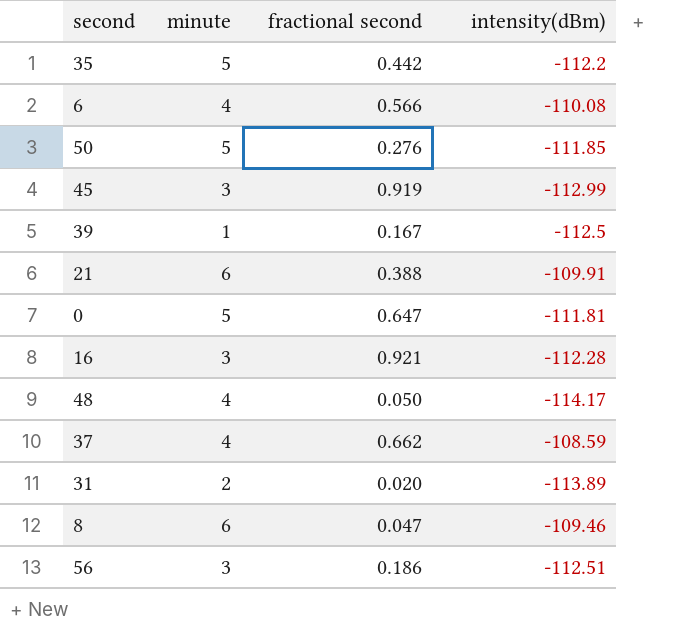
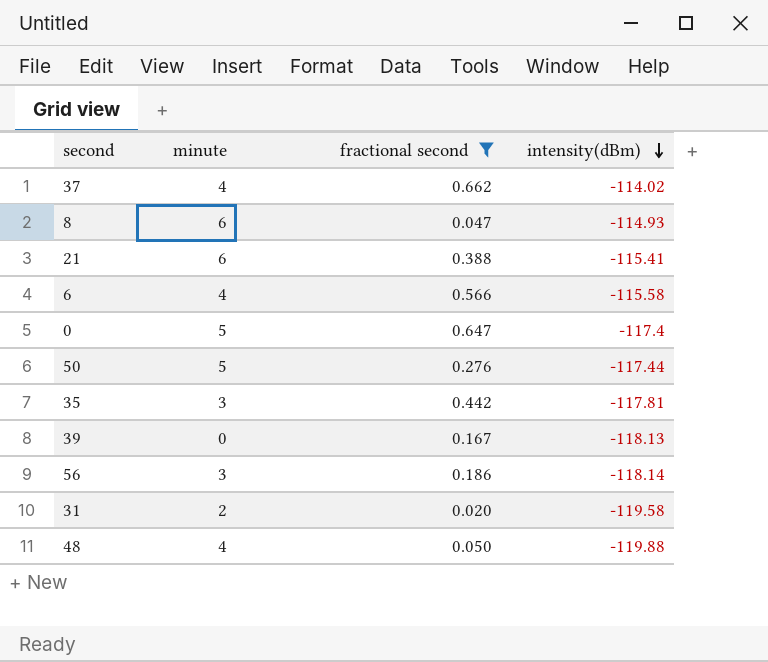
filter: none -> fractional second <= 0.662
row order: none -> intensity(dBm) descending
37 | intensity(dBm): -108.59 -> -114.02
8 | intensity(dBm): -109.46 -> -114.93
21 | intensity(dBm): -109.91 -> -115.41
6 | intensity(dBm): -110.08 -> -115.58
0 | intensity(dBm): -111.81 -> -117.4
50 | intensity(dBm): -111.85 -> -117.44
35 | minute: 5 -> 3
35 | intensity(dBm): -112.2 -> -117.81
39 | minute: 1 -> 0
39 | intensity(dBm): -112.5 -> -118.13
56 | intensity(dBm): -112.51 -> -118.14
31 | intensity(dBm): -113.89 -> -119.58
48 | intensity(dBm): -114.17 -> -119.88

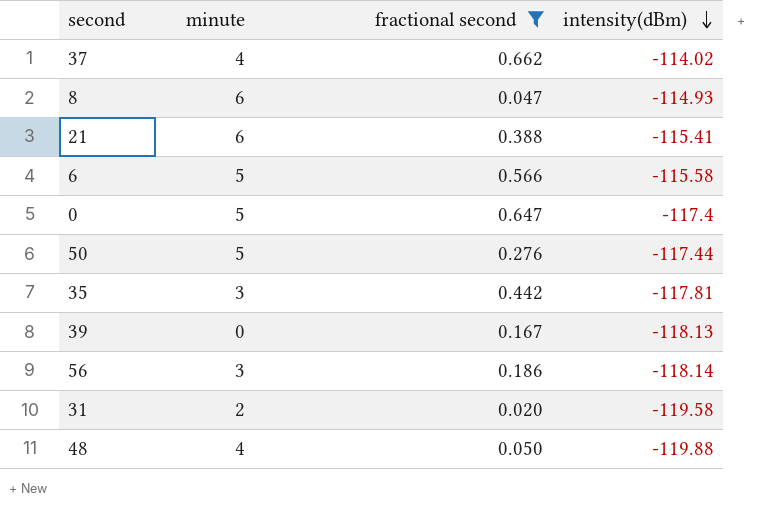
6 | minute: 4 -> 5

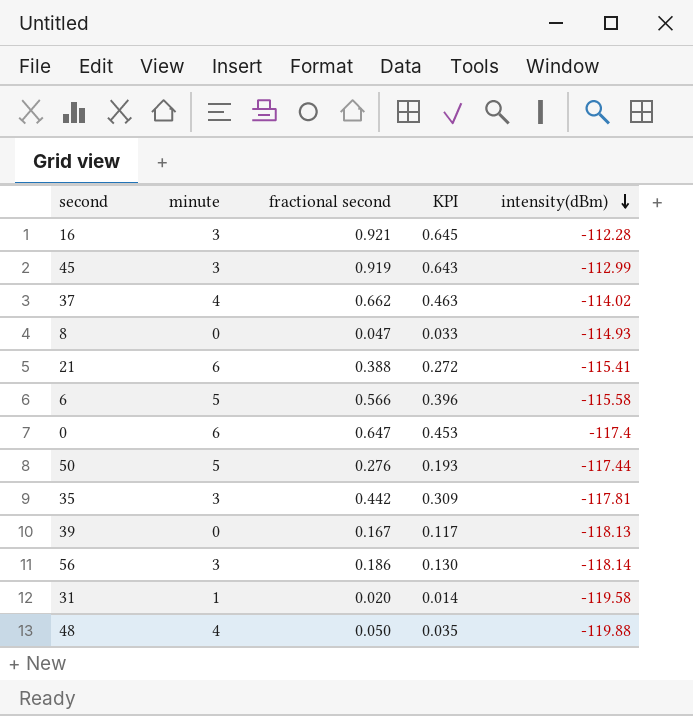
filter: fractional second <= 0.662 -> none
column KPI | formula: none -> [fractional second] * 0.7
8 | minute: 6 -> 0
0 | minute: 5 -> 6
31 | minute: 2 -> 1

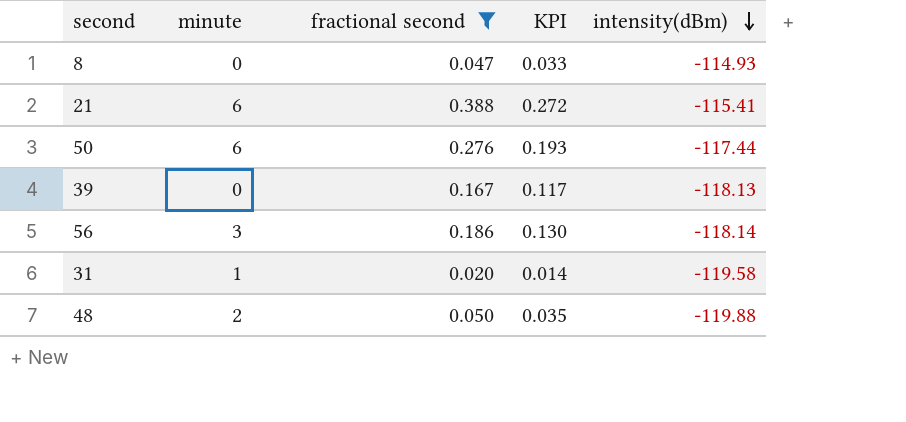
filter: none -> fractional second <= 0.388
50 | minute: 5 -> 6
48 | minute: 4 -> 2

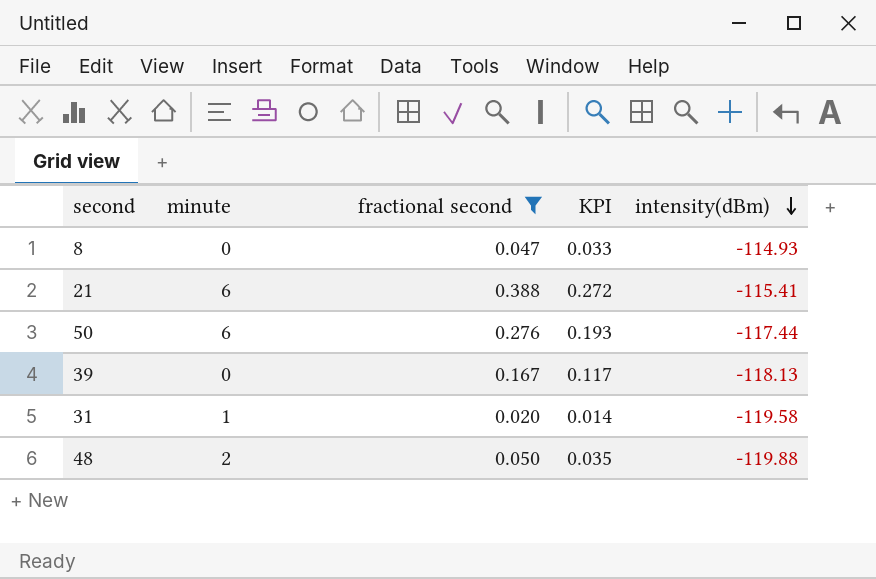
row 56: 3 | 0.186 | 0.130 | -118.14 -> none

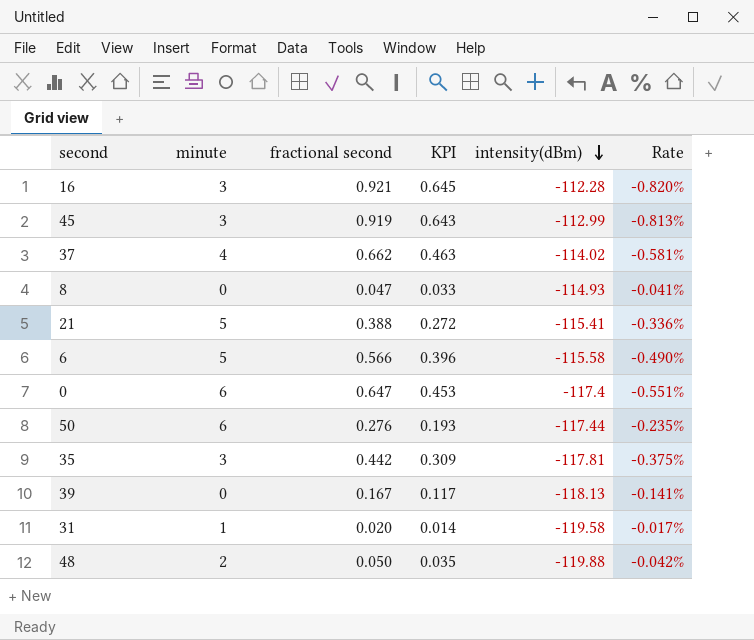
filter: fractional second <= 0.388 -> none
column Rate | formula: none -> [fractional second] / [intensity(dBm)]
21 | minute: 6 -> 5

